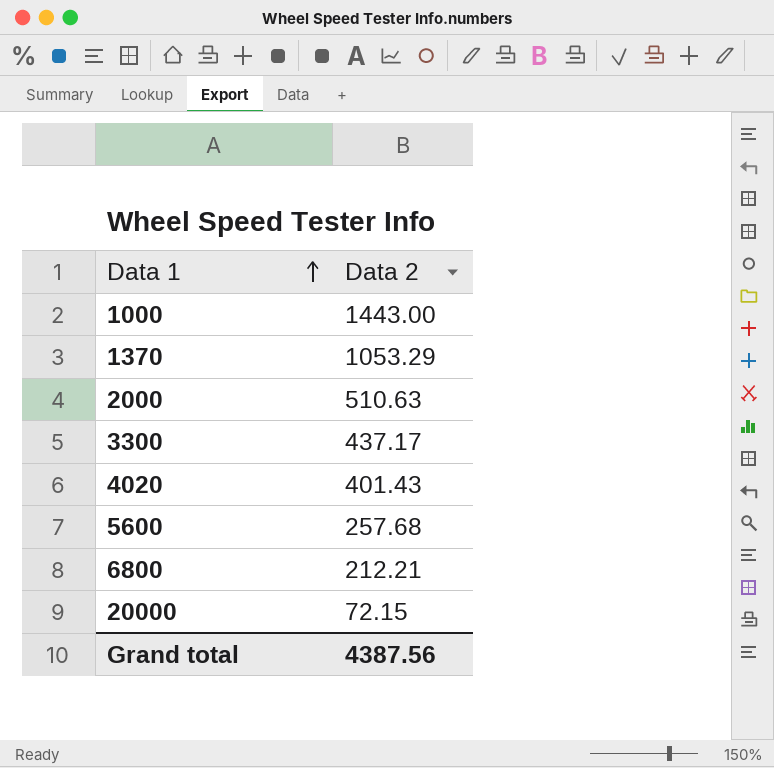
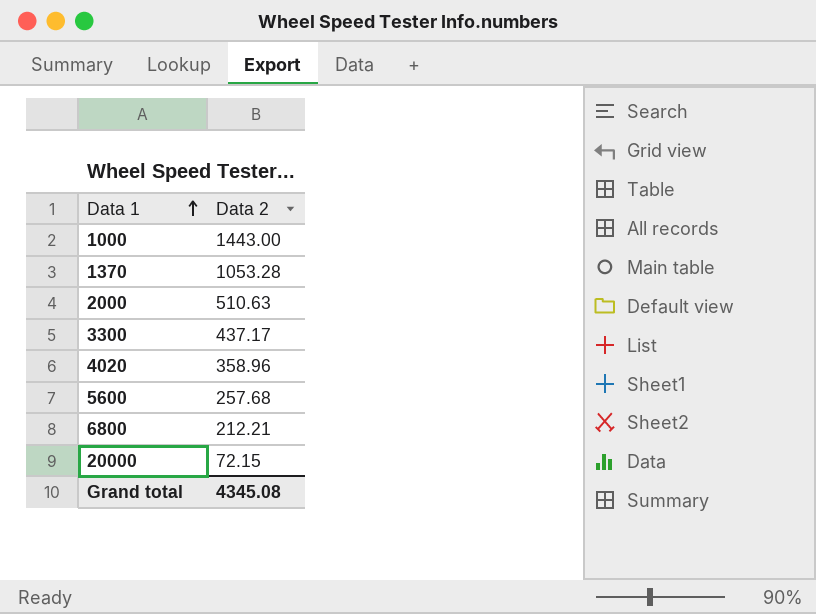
1370 | Data 2: 1053.29 -> 1053.28
4020 | Data 2: 401.43 -> 358.96
Grand total | Data 2: 4387.56 -> 4345.08

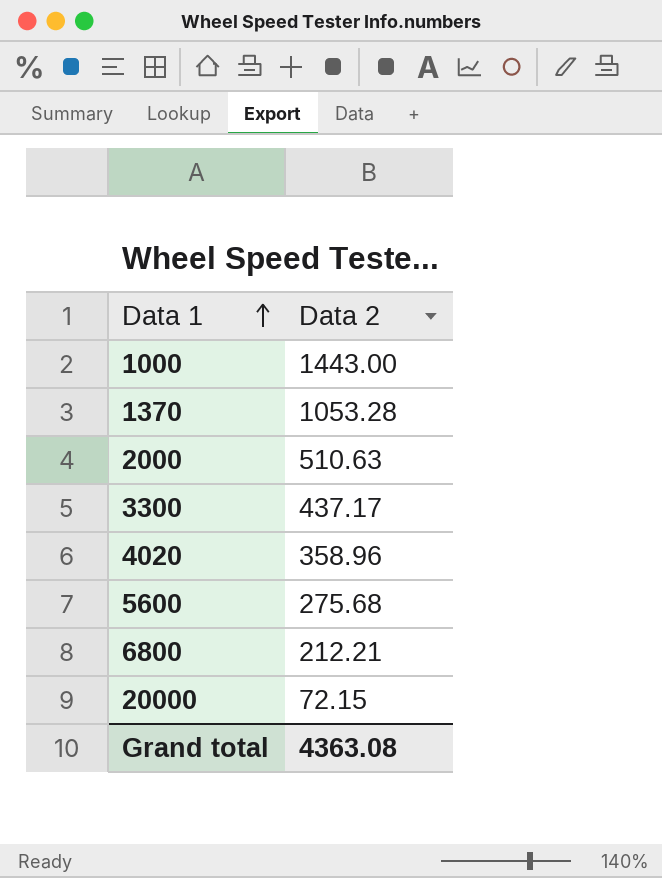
5600 | Data 2: 257.68 -> 275.68
Grand total | Data 2: 4345.08 -> 4363.08

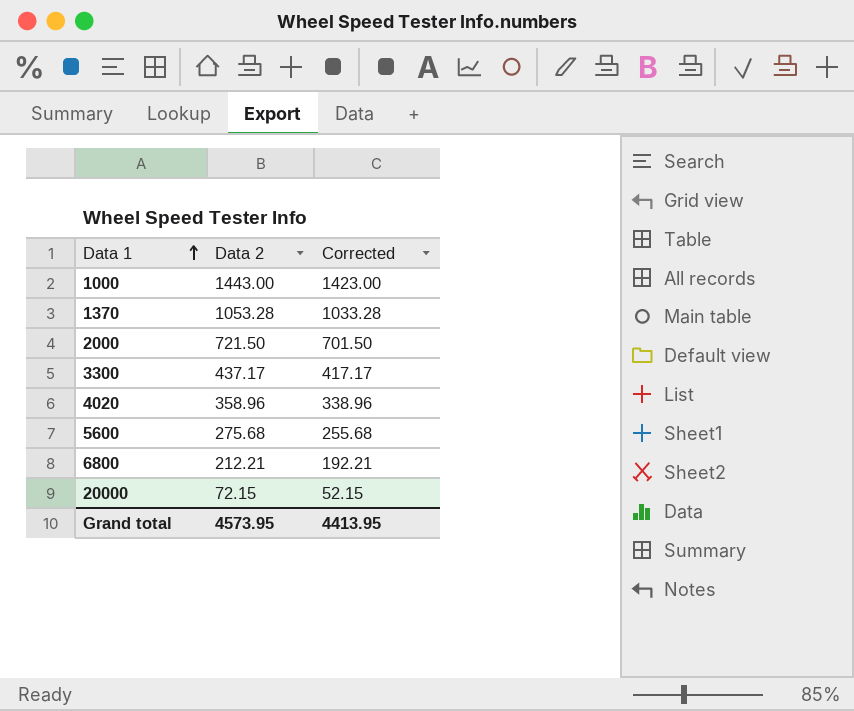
column Corrected | formula: none -> [Data 2] - 20
2000 | Data 2: 510.63 -> 721.50
Grand total | Data 2: 4363.08 -> 4573.95

